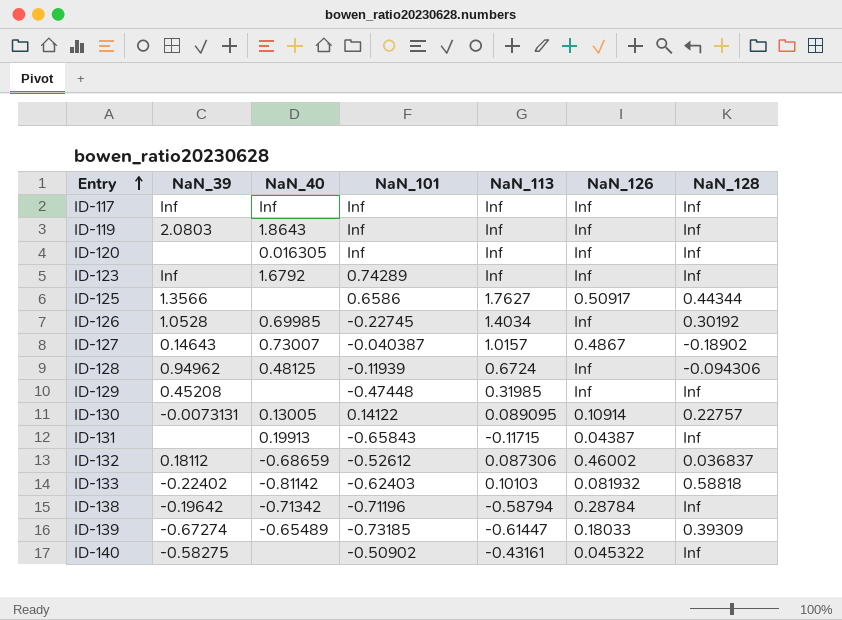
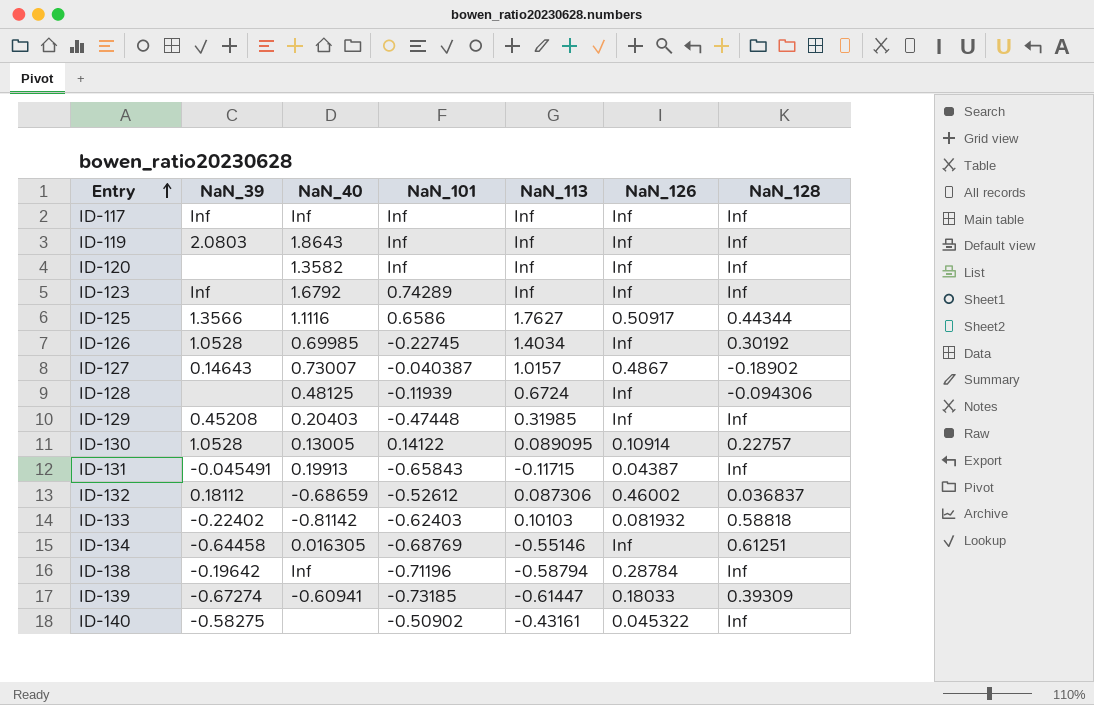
ID-120 | NaN_40: 0.016305 -> 1.3582
ID-125 | NaN_40: none -> 1.1116
ID-128 | NaN_39: 0.94962 -> none
ID-129 | NaN_40: none -> 0.20403
ID-130 | NaN_39: -0.0073131 -> 1.0528
ID-131 | NaN_39: none -> -0.045491
row ID-134: none -> -0.64458 | 0.016305 | -0.68769 | -0.55146 | Inf | 0.61251
ID-138 | NaN_40: -0.71342 -> Inf
ID-139 | NaN_40: -0.65489 -> -0.60941

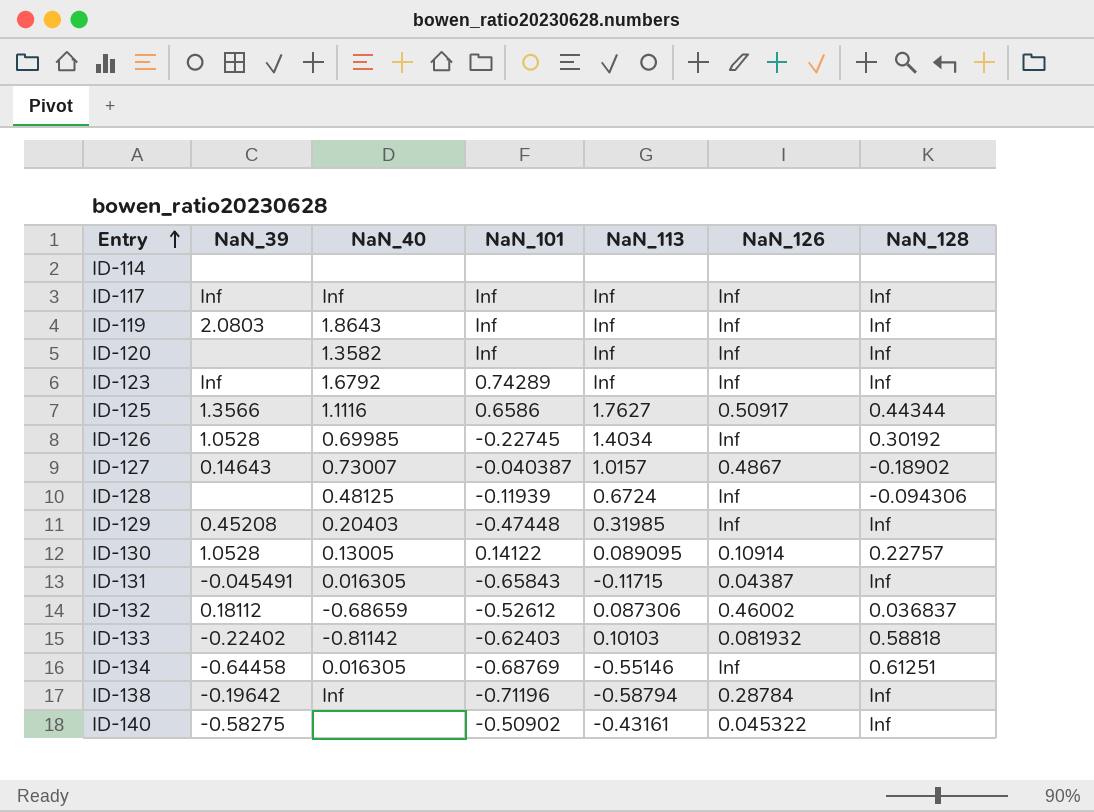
row ID-139: -0.67274 | -0.60941 | -0.73185 | -0.61447 | 0.18033 | 0.39309 -> none
row ID-114: none -> none | none | none | none | none | none
ID-131 | NaN_40: 0.19913 -> 0.016305

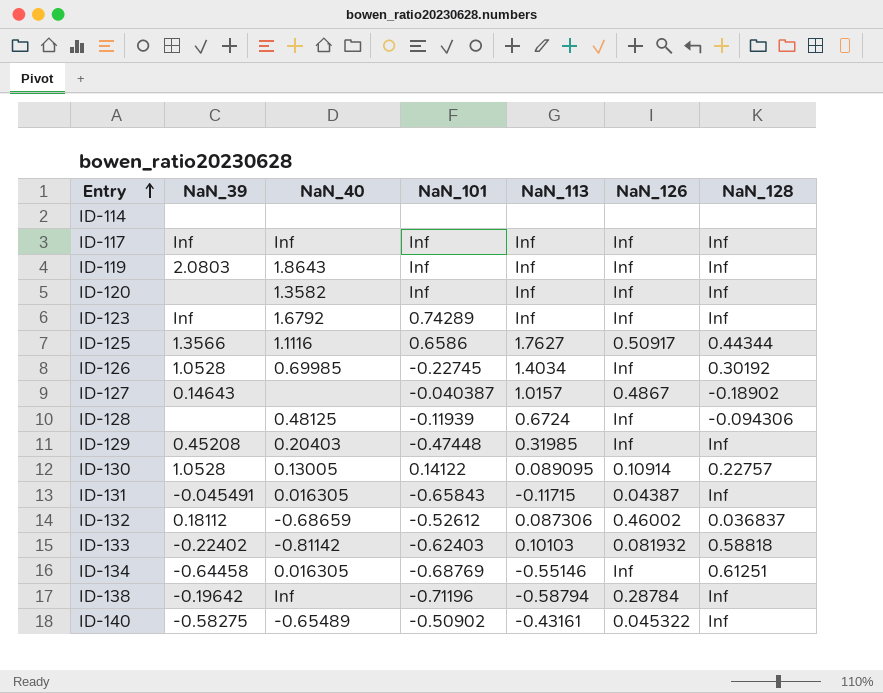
ID-127 | NaN_40: 0.73007 -> none
ID-140 | NaN_40: none -> -0.65489

